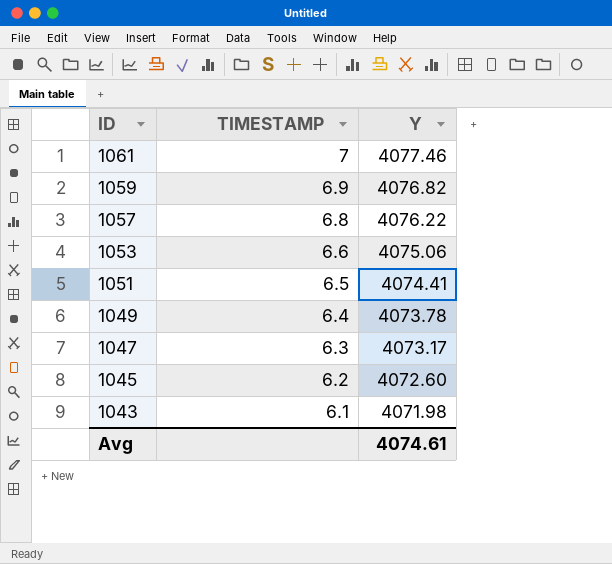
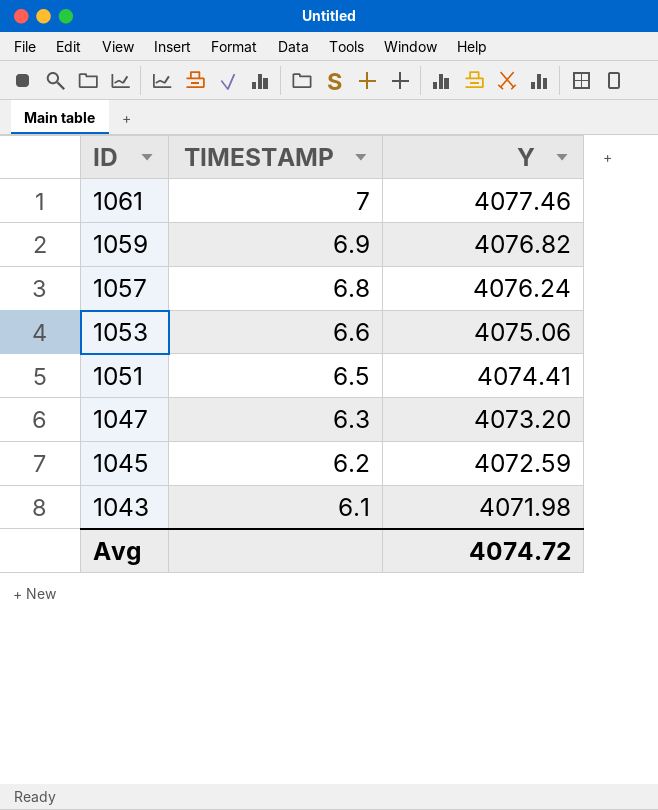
row 1049: 6.4 | 4073.78 -> none
1057 | Y: 4076.22 -> 4076.24
1047 | Y: 4073.17 -> 4073.20
1045 | Y: 4072.60 -> 4072.59
Avg | Y: 4074.61 -> 4074.72

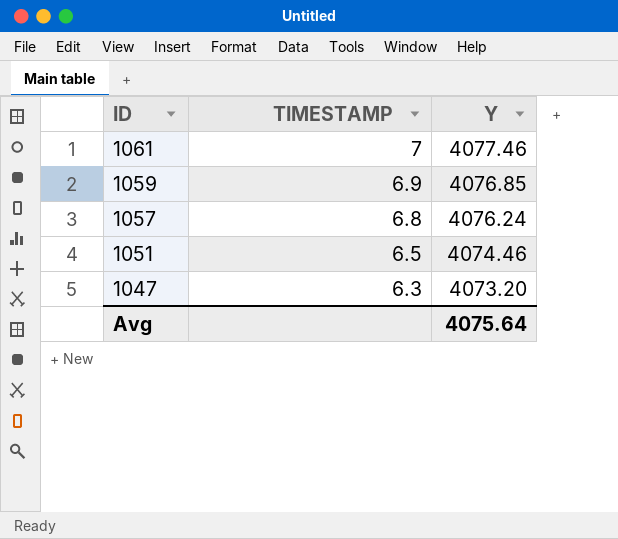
row 1053: 6.6 | 4075.06 -> none
row 1045: 6.2 | 4072.59 -> none
row 1043: 6.1 | 4071.98 -> none
1059 | Y: 4076.82 -> 4076.85
1051 | Y: 4074.41 -> 4074.46
Avg | Y: 4074.72 -> 4075.64

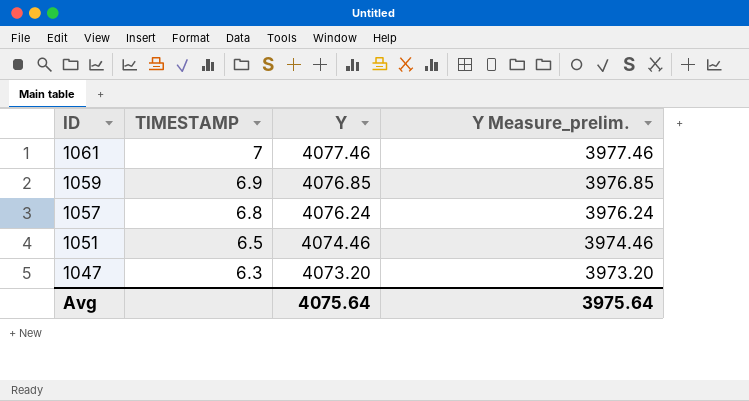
column Y Measure_prelim. | formula: none -> [Y] - 100

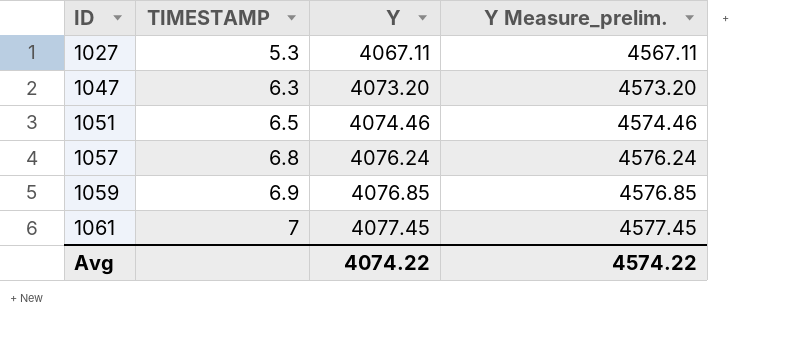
row order: ID descending -> ID ascending
column Y Measure_prelim. | formula: [Y] - 100 -> [Y] + 500
row 1027: none -> 5.3 | 4067.11 | 4567.11
1061 | Y: 4077.46 -> 4077.45
Avg | Y: 4075.64 -> 4074.22
Avg | Y Measure_prelim.: 3975.64 -> 4574.22

